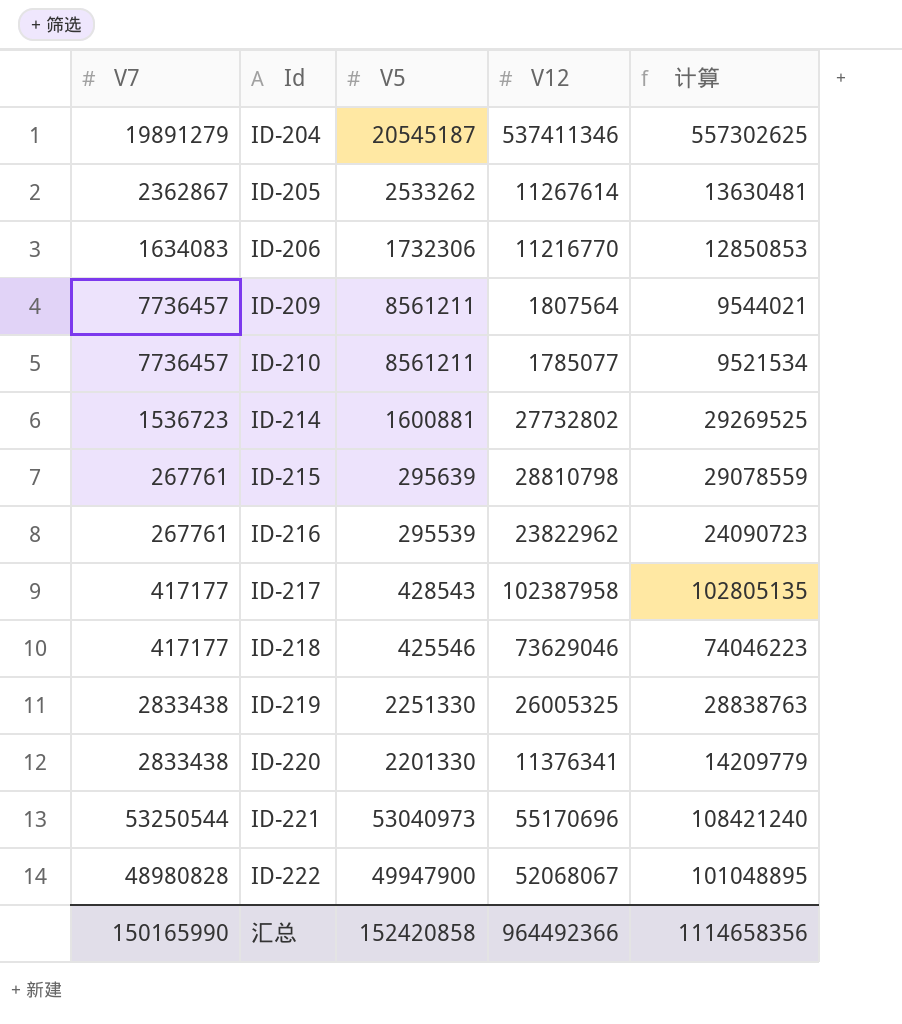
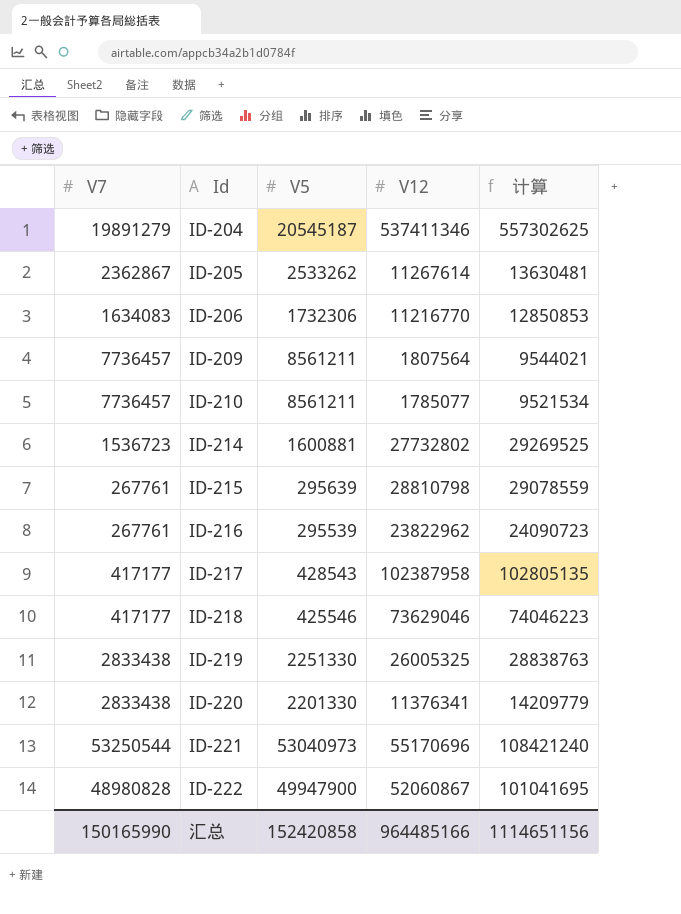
ID-222 | V12: 52068067 -> 52060867
ID-222 | 计算: 101048895 -> 101041695
汇总 | V12: 964492366 -> 964485166
汇总 | 计算: 1114658356 -> 1114651156

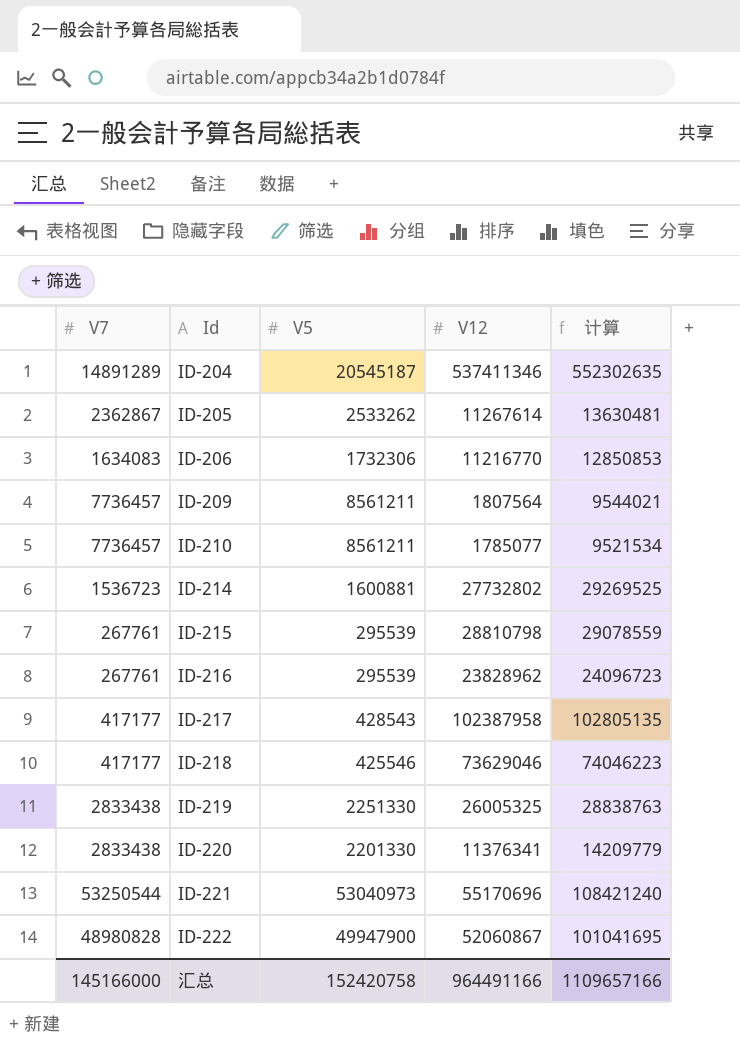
ID-204 | V7: 19891279 -> 14891289
ID-204 | 计算: 557302625 -> 552302635
ID-215 | V5: 295639 -> 295539
ID-216 | V12: 23822962 -> 23828962
ID-216 | 计算: 24090723 -> 24096723
汇总 | V7: 150165990 -> 145166000
汇总 | V5: 152420858 -> 152420758
汇总 | V12: 964485166 -> 964491166
汇总 | 计算: 1114651156 -> 1109657166

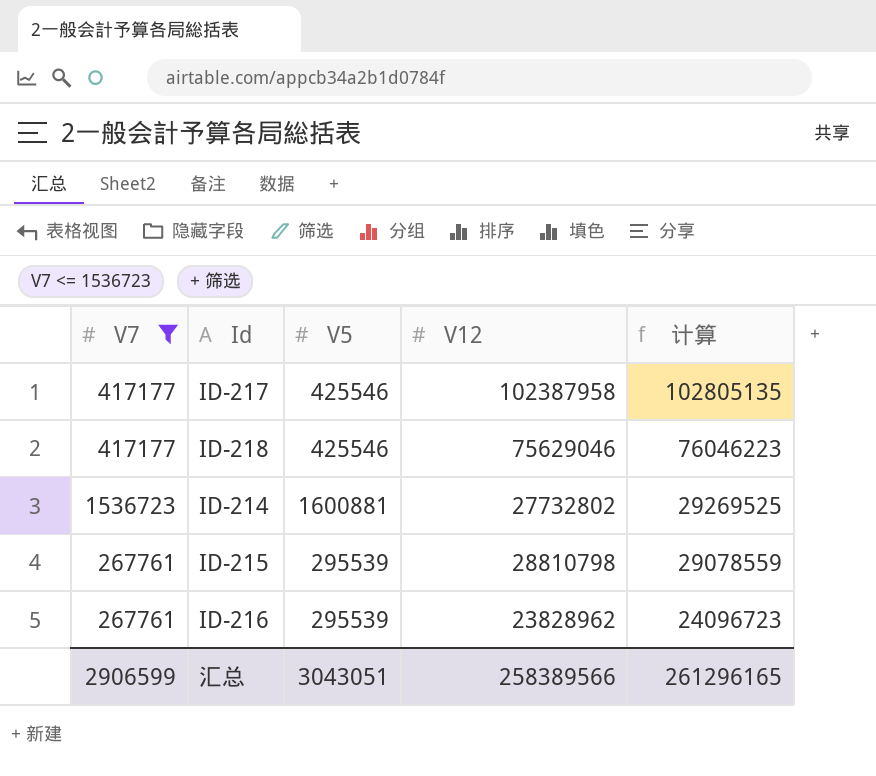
filter: none -> V7 <= 1536723
row order: Id ascending -> 计算 descending
ID-217 | V5: 428543 -> 425546
ID-218 | V12: 73629046 -> 75629046
ID-218 | 计算: 74046223 -> 76046223
汇总 | V7: 145166000 -> 2906599
汇总 | V5: 152420758 -> 3043051
汇总 | V12: 964491166 -> 258389566
汇总 | 计算: 1109657166 -> 261296165

